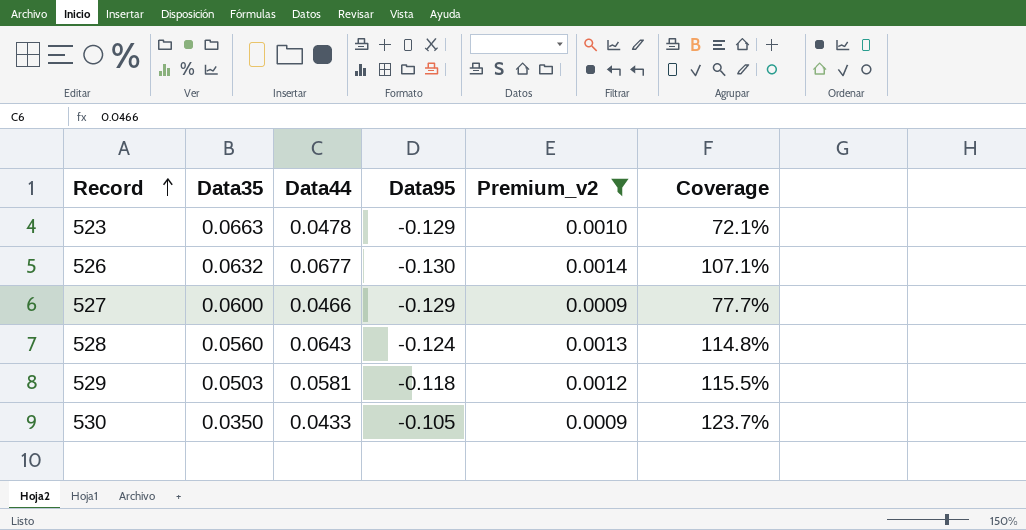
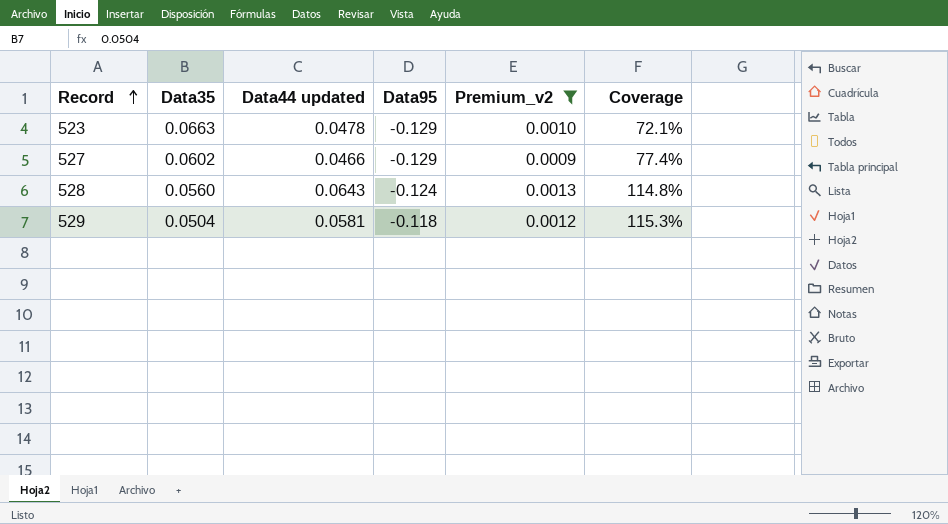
column name: Data44 -> Data44 updated
row 526: 0.0632 | 0.0677 | -0.130 | 0.0014 | 107.1% -> none
row 530: 0.0350 | 0.0433 | -0.105 | 0.0009 | 123.7% -> none
527 | Data35: 0.0600 -> 0.0602
527 | Coverage: 77.7% -> 77.4%
529 | Data35: 0.0503 -> 0.0504
529 | Coverage: 115.5% -> 115.3%

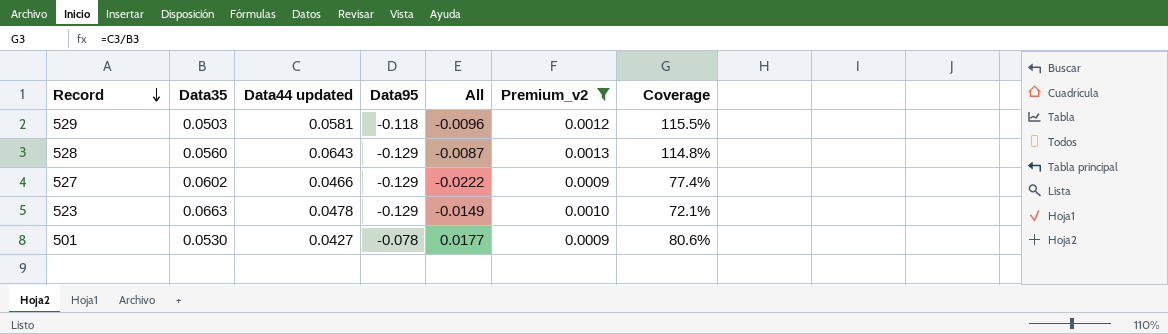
row order: Record ascending -> Record descending
column All | formula: none -> [Data35] + [Data44 updated] + [Data95]
529 | Data35: 0.0504 -> 0.0503
529 | Coverage: 115.3% -> 115.5%
528 | Data95: -0.124 -> -0.129
row 501: none -> 0.0530 | 0.0427 | -0.078 | 0.0177 | 0.0009 | 80.6%

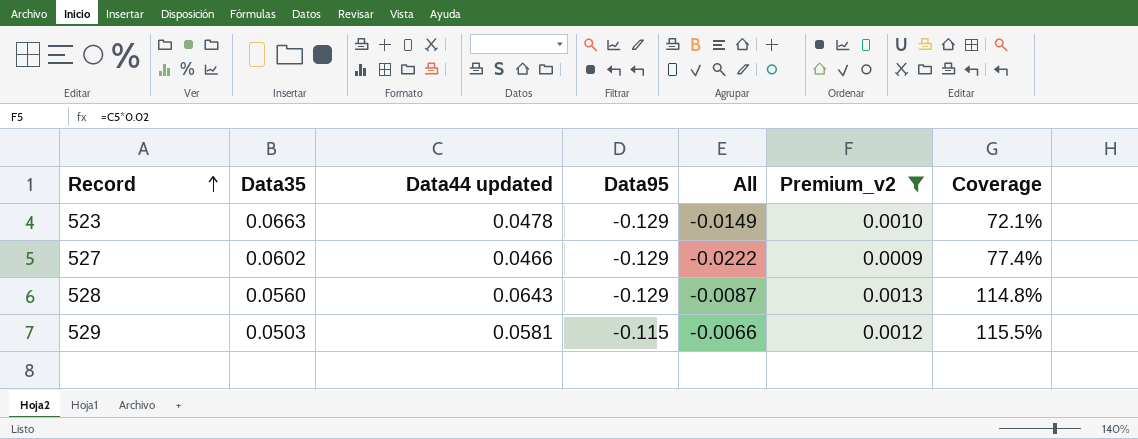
row order: Record descending -> Record ascending
row 501: 0.0530 | 0.0427 | -0.078 | 0.0177 | 0.0009 | 80.6% -> none
529 | Data95: -0.118 -> -0.115
529 | All: -0.0096 -> -0.0066

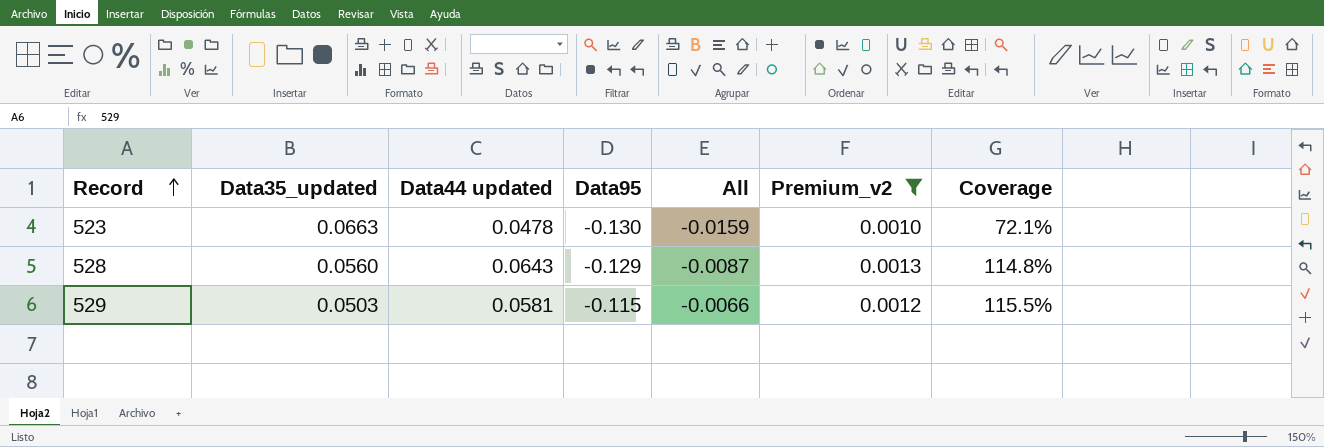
column name: Data35 -> Data35_updated
row 527: 0.0602 | 0.0466 | -0.129 | -0.0222 | 0.0009 | 77.4% -> none
523 | Data95: -0.129 -> -0.130
523 | All: -0.0149 -> -0.0159

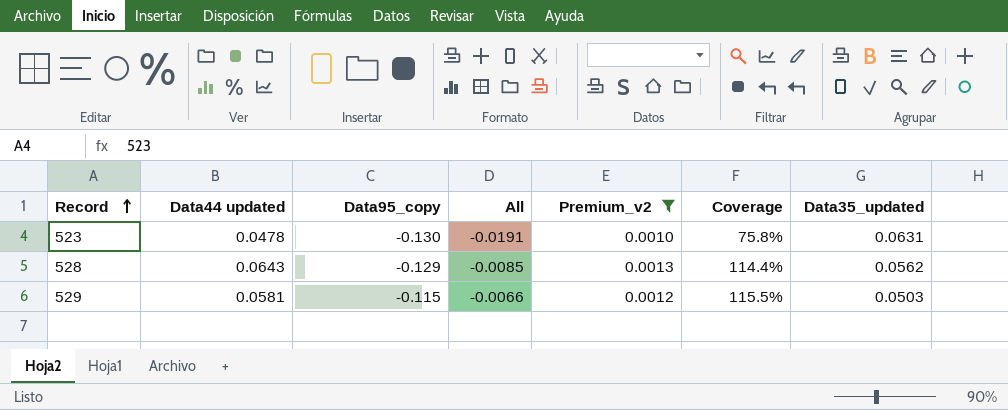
column name: Data95 -> Data95_copy
column Data35_updated | position: 2 -> 7
523 | All: -0.0159 -> -0.0191
523 | Coverage: 72.1% -> 75.8%
523 | Data35_updated: 0.0663 -> 0.0631
528 | All: -0.0087 -> -0.0085
528 | Coverage: 114.8% -> 114.4%
528 | Data35_updated: 0.0560 -> 0.0562

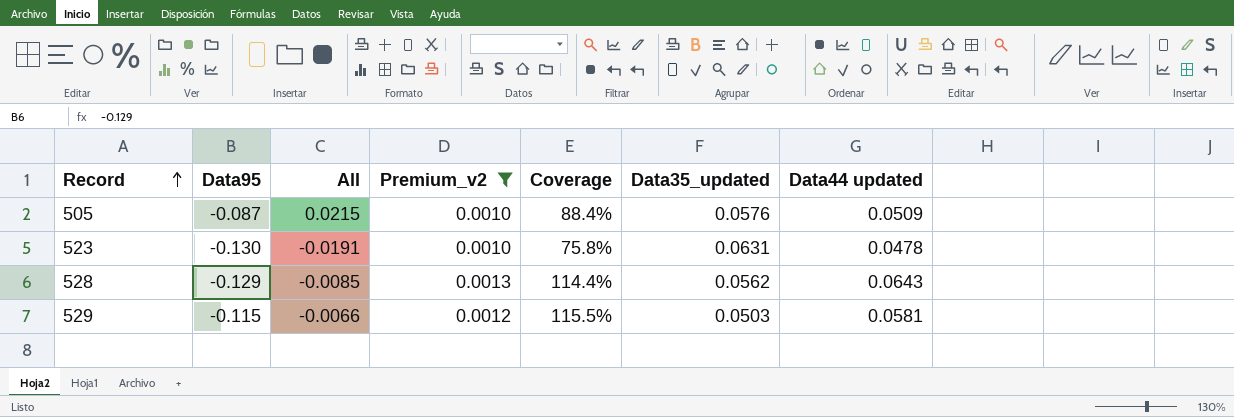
column name: Data95_copy -> Data95
column Data44 updated | position: 2 -> 7
row 505: none -> -0.087 | 0.0215 | 0.0010 | 88.4% | 0.0576 | 0.0509

